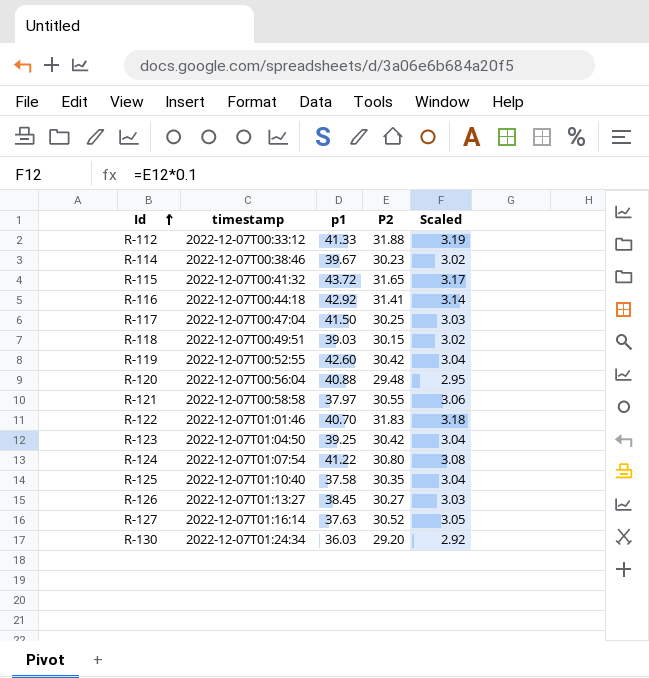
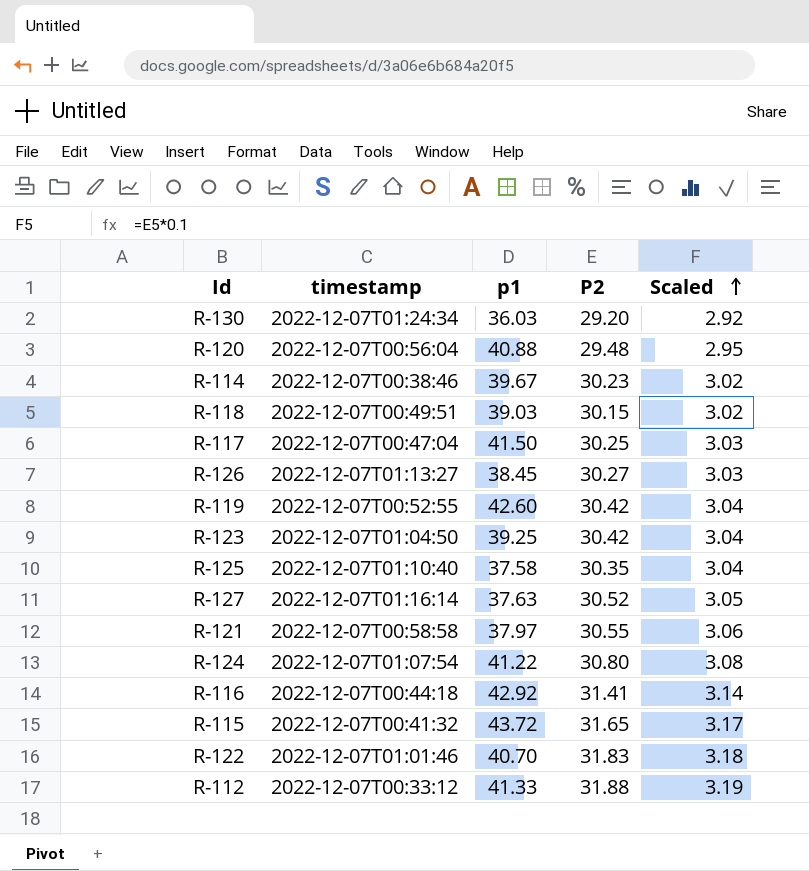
row order: Id ascending -> Scaled ascending

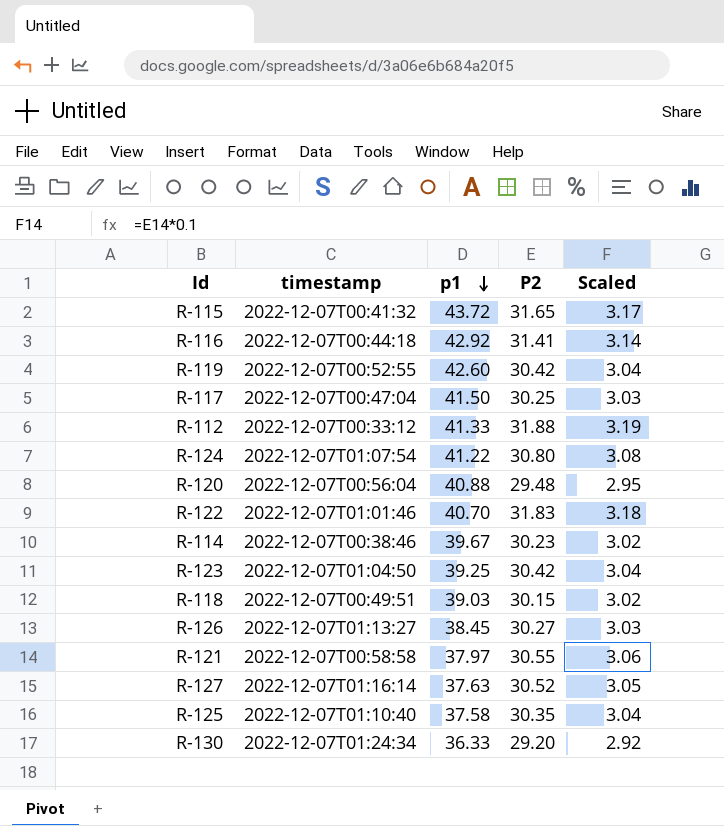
row order: Scaled ascending -> p1 descending
R-130 | p1: 36.03 -> 36.33

